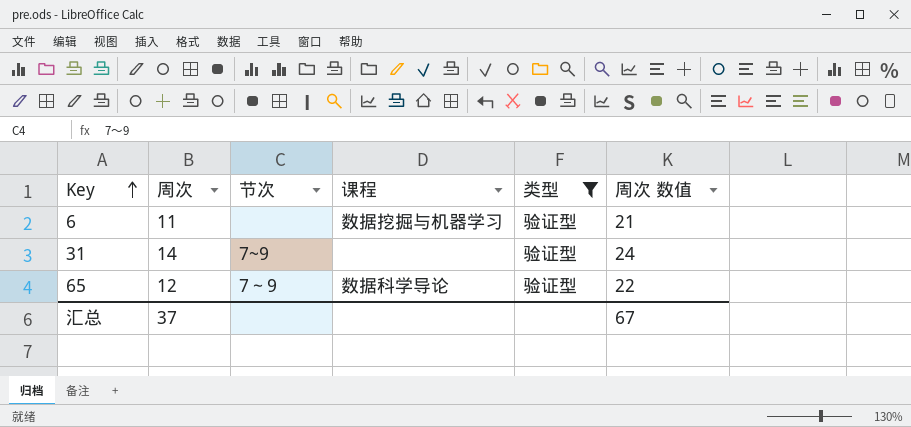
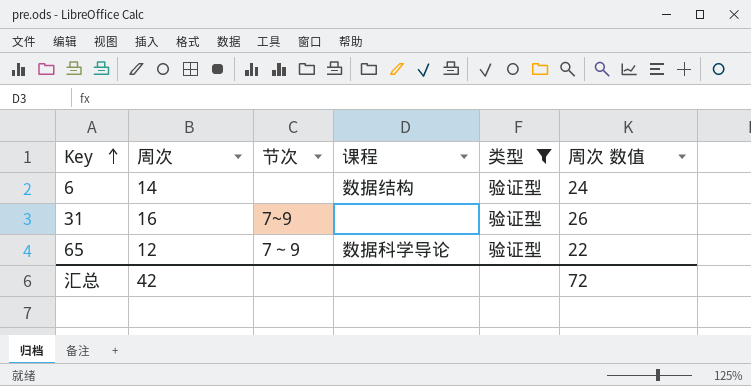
6 | 周次: 11 -> 14
6 | 课程: 数据挖掘与机器学习 -> 数据结构
6 | 周次 数值: 21 -> 24
31 | 周次: 14 -> 16
31 | 周次 数值: 24 -> 26
汇总 | 周次: 37 -> 42
汇总 | 周次 数值: 67 -> 72

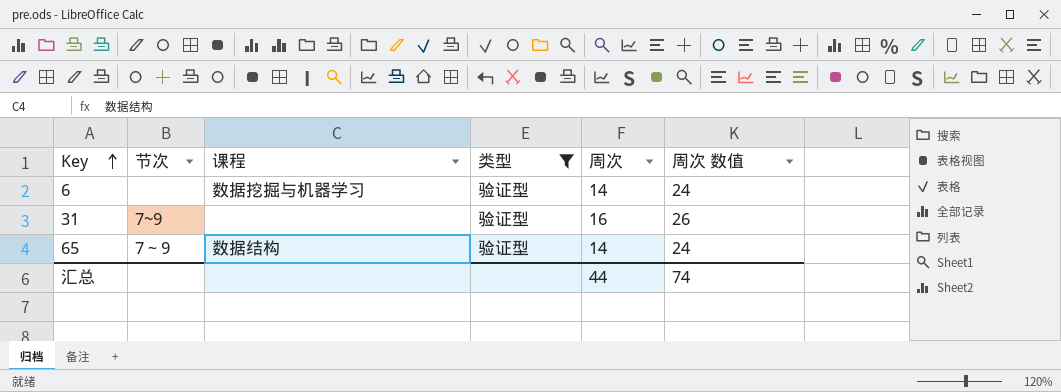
column 周次 | position: 2 -> 5
6 | 课程: 数据结构 -> 数据挖掘与机器学习
65 | 课程: 数据科学导论 -> 数据结构
65 | 周次: 12 -> 14
65 | 周次 数值: 22 -> 24
汇总 | 周次: 42 -> 44
汇总 | 周次 数值: 72 -> 74

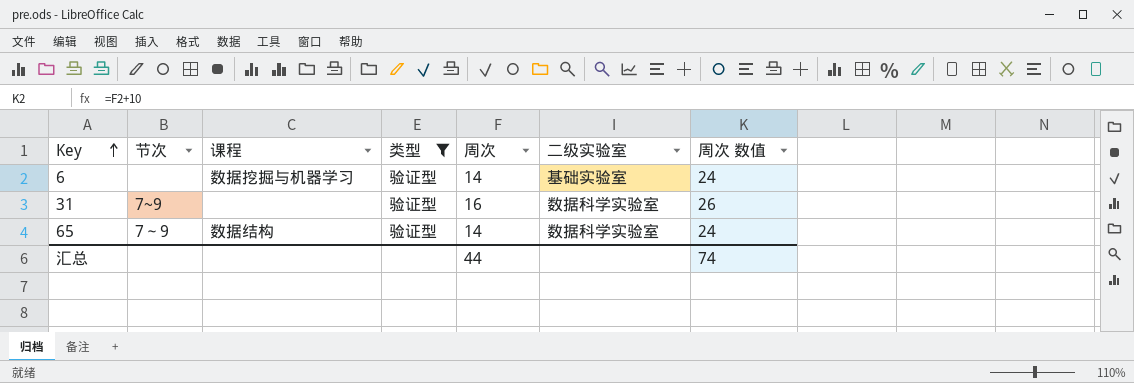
column 二级实验室 | position: none -> 6

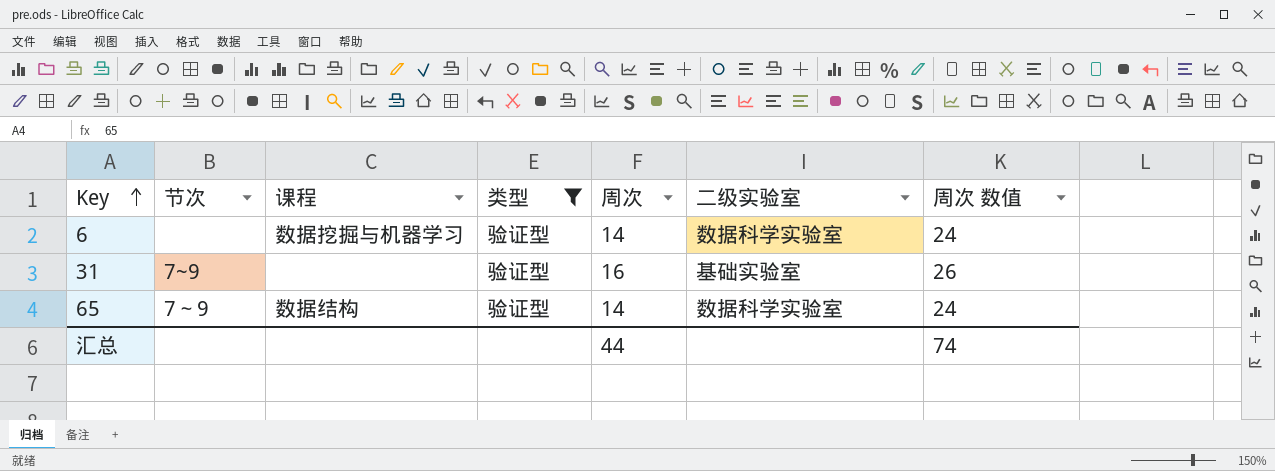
6 | 二级实验室: 基础实验室 -> 数据科学实验室
31 | 二级实验室: 数据科学实验室 -> 基础实验室

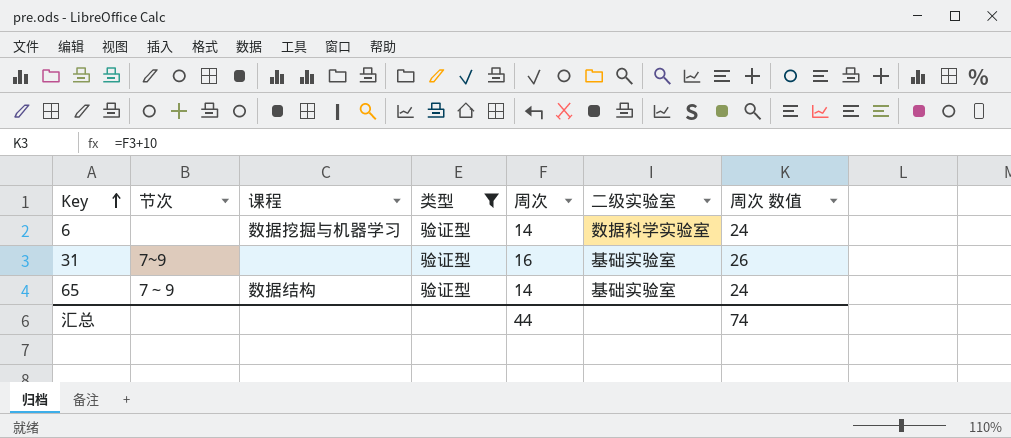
65 | 二级实验室: 数据科学实验室 -> 基础实验室

